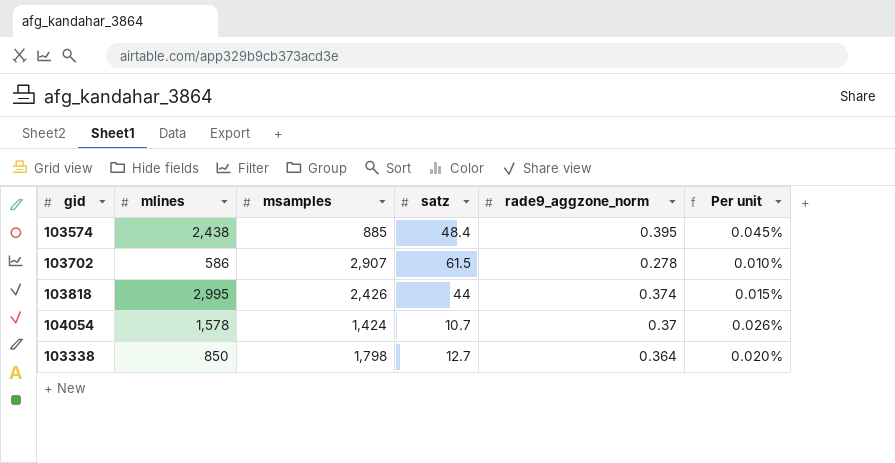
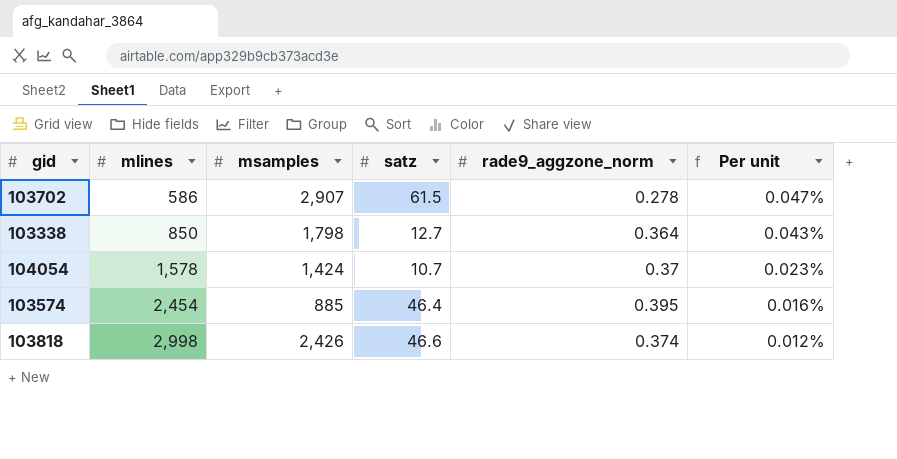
row order: none -> mlines ascending
column Per unit | formula: [rade9_aggzone_norm] / [msamples] -> [rade9_aggzone_norm] / [mlines]
103574 | mlines: 2,438 -> 2,454
103574 | satz: 48.4 -> 46.4
103818 | mlines: 2,995 -> 2,998
103818 | satz: 44 -> 46.6

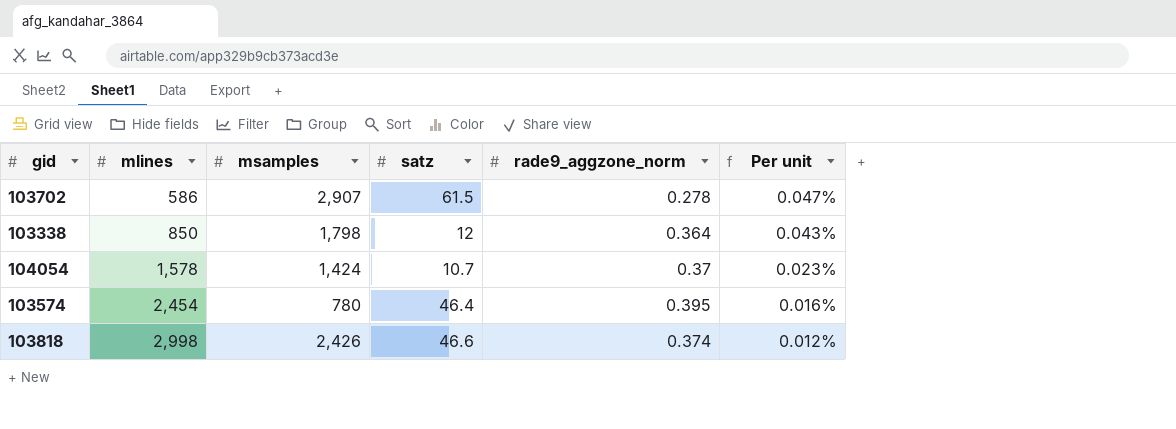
103338 | satz: 12.7 -> 12
103574 | msamples: 885 -> 780

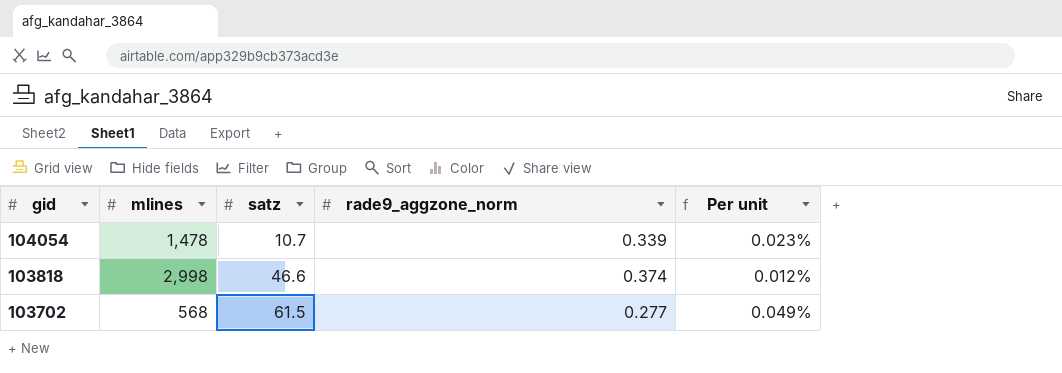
row order: mlines ascending -> gid descending
column msamples | position: 3 -> none
row 103338: 850 | 1,798 | 12 | 0.364 | 0.043% -> none
row 103574: 2,454 | 780 | 46.4 | 0.395 | 0.016% -> none
104054 | mlines: 1,578 -> 1,478
104054 | rade9_aggzone_norm: 0.37 -> 0.339
103702 | mlines: 586 -> 568
103702 | rade9_aggzone_norm: 0.278 -> 0.277
103702 | Per unit: 0.047% -> 0.049%

